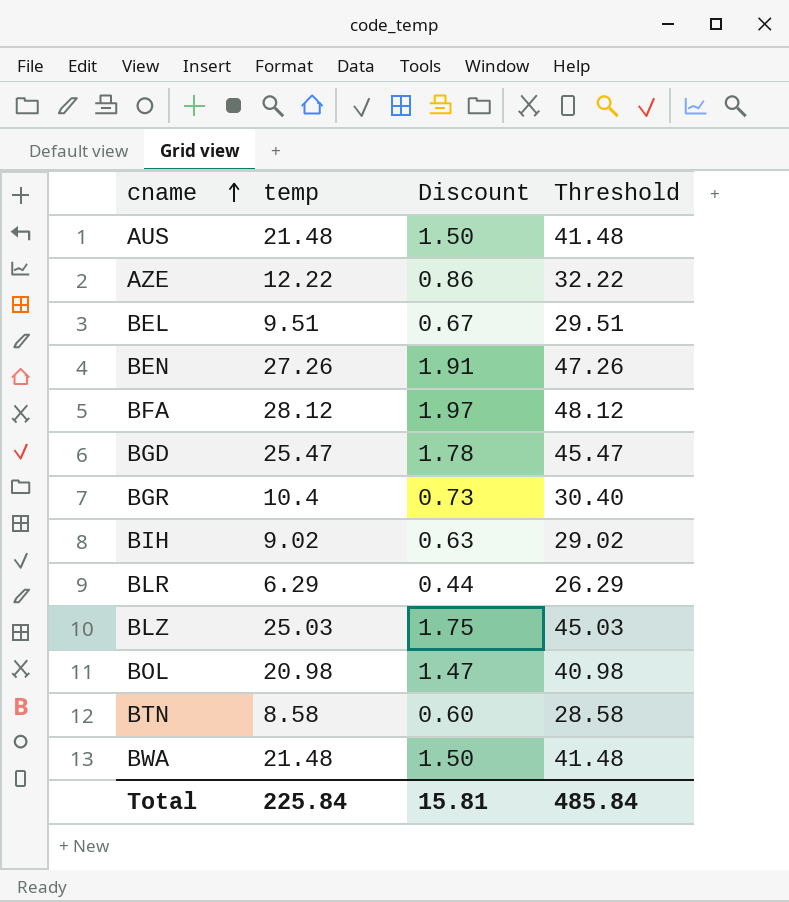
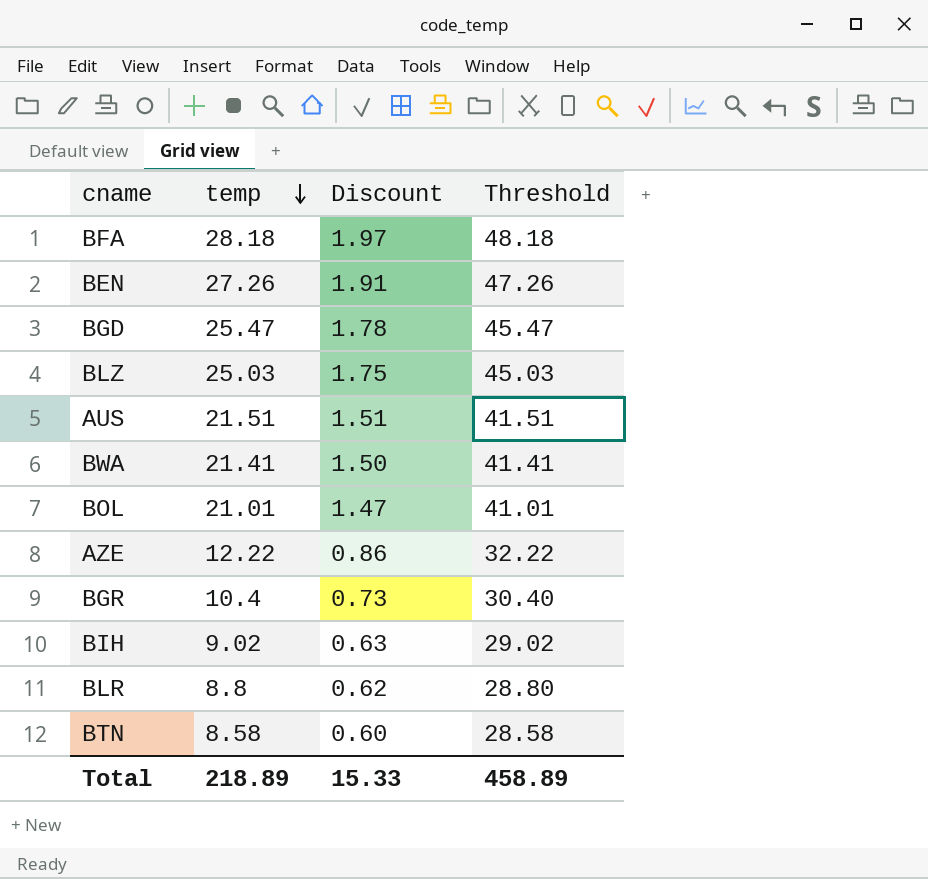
row order: cname ascending -> temp descending
row BEL: 9.51 | 0.67 | 29.51 -> none
BFA | temp: 28.12 -> 28.18
BFA | Threshold: 48.12 -> 48.18
AUS | temp: 21.48 -> 21.51
AUS | Discount: 1.50 -> 1.51
AUS | Threshold: 41.48 -> 41.51
BWA | temp: 21.48 -> 21.41
BWA | Threshold: 41.48 -> 41.41
BOL | temp: 20.98 -> 21.01
BOL | Threshold: 40.98 -> 41.01
BLR | temp: 6.29 -> 8.8
BLR | Discount: 0.44 -> 0.62
BLR | Threshold: 26.29 -> 28.80
Total | temp: 225.84 -> 218.89
Total | Discount: 15.81 -> 15.33
Total | Threshold: 485.84 -> 458.89

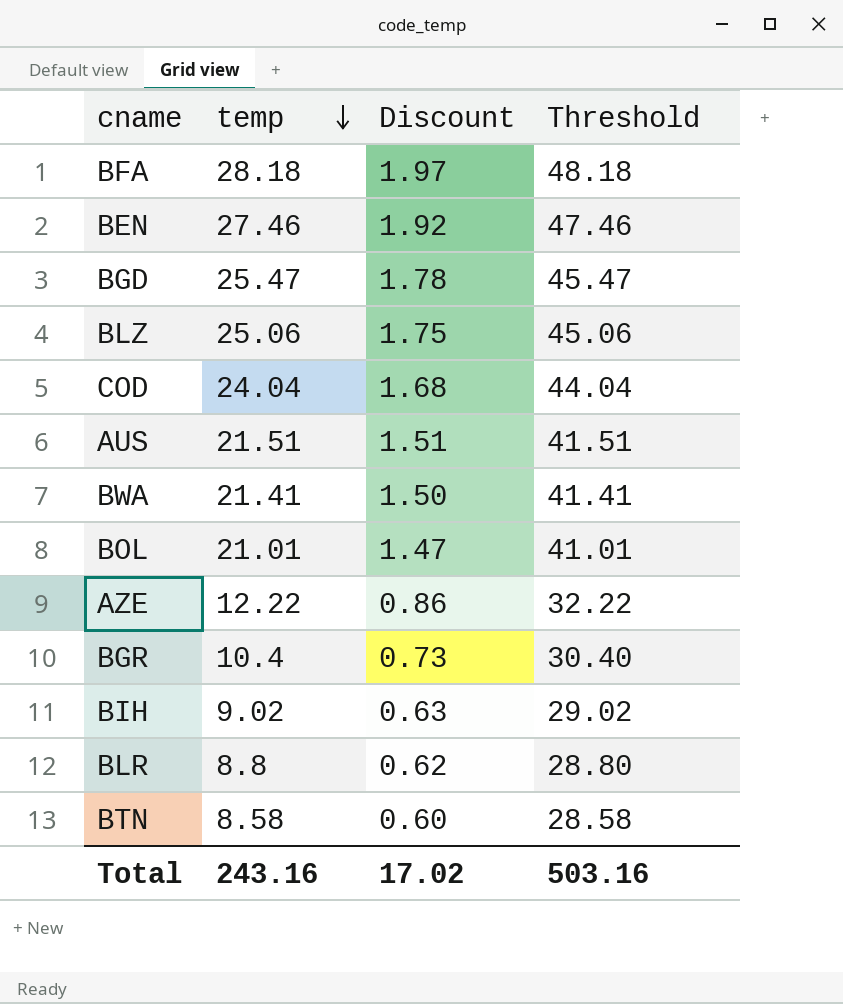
BEN | temp: 27.26 -> 27.46
BEN | Discount: 1.91 -> 1.92
BEN | Threshold: 47.26 -> 47.46
BLZ | temp: 25.03 -> 25.06
BLZ | Threshold: 45.03 -> 45.06
row COD: none -> 24.04 | 1.68 | 44.04
Total | temp: 218.89 -> 243.16
Total | Discount: 15.33 -> 17.02
Total | Threshold: 458.89 -> 503.16

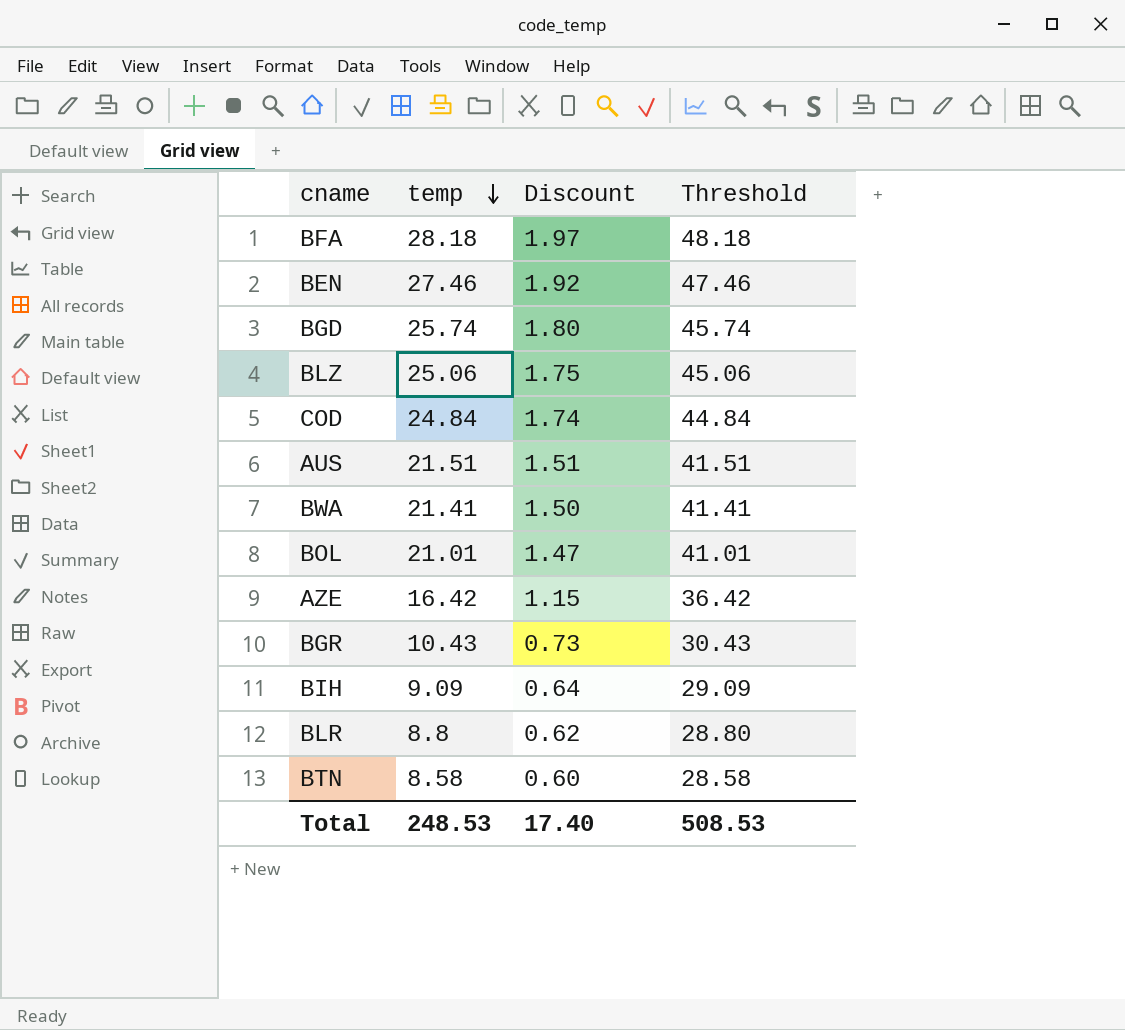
BGD | temp: 25.47 -> 25.74
BGD | Discount: 1.78 -> 1.80
BGD | Threshold: 45.47 -> 45.74
COD | temp: 24.04 -> 24.84
COD | Discount: 1.68 -> 1.74
COD | Threshold: 44.04 -> 44.84
AZE | temp: 12.22 -> 16.42
AZE | Discount: 0.86 -> 1.15
AZE | Threshold: 32.22 -> 36.42
BGR | temp: 10.4 -> 10.43
BGR | Threshold: 30.40 -> 30.43
BIH | temp: 9.02 -> 9.09
BIH | Discount: 0.63 -> 0.64
BIH | Threshold: 29.02 -> 29.09
Total | temp: 243.16 -> 248.53
Total | Discount: 17.02 -> 17.40
Total | Threshold: 503.16 -> 508.53

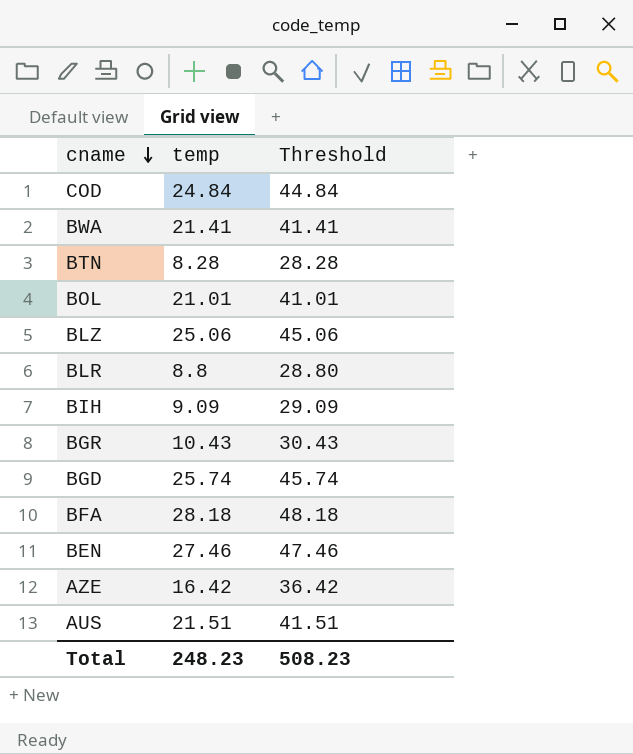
row order: temp descending -> cname descending
column Discount | formula: [temp] * 0.07 -> none
BTN | temp: 8.58 -> 8.28
BTN | Threshold: 28.58 -> 28.28
Total | temp: 248.53 -> 248.23
Total | Threshold: 508.53 -> 508.23

